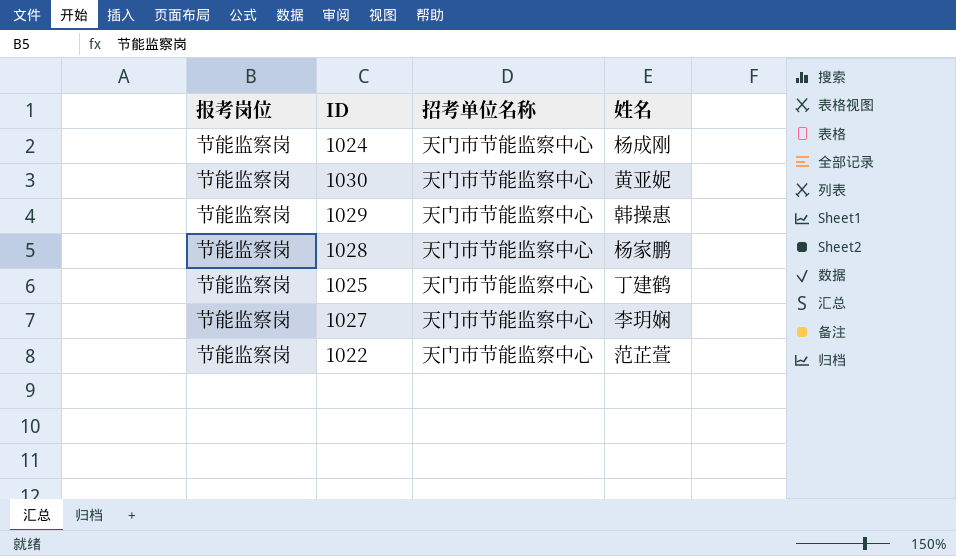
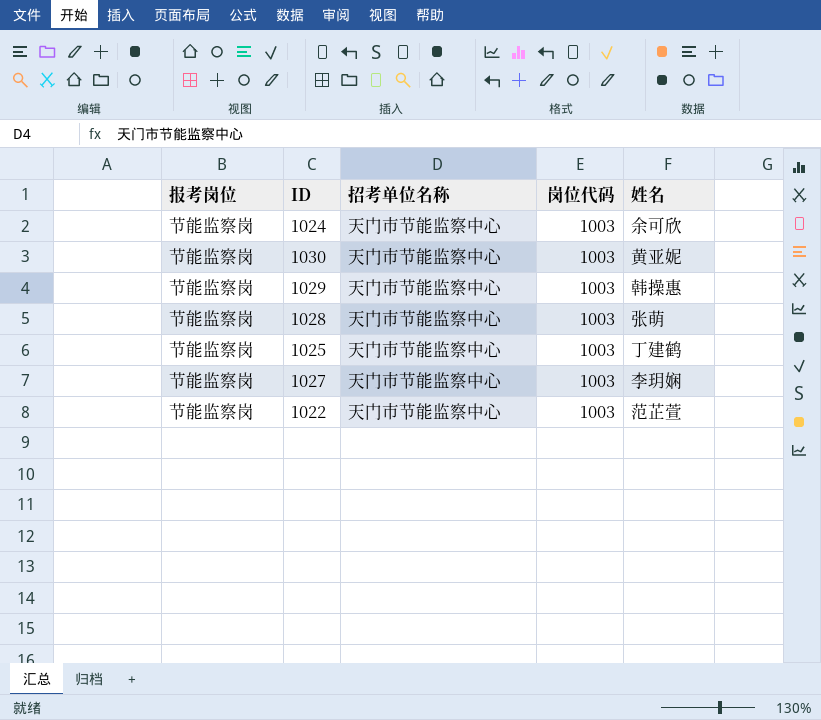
column 岗位代码 | position: none -> 4
1024 | 姓名: 杨成刚 -> 余可欣
1028 | 姓名: 杨家鹏 -> 张萌

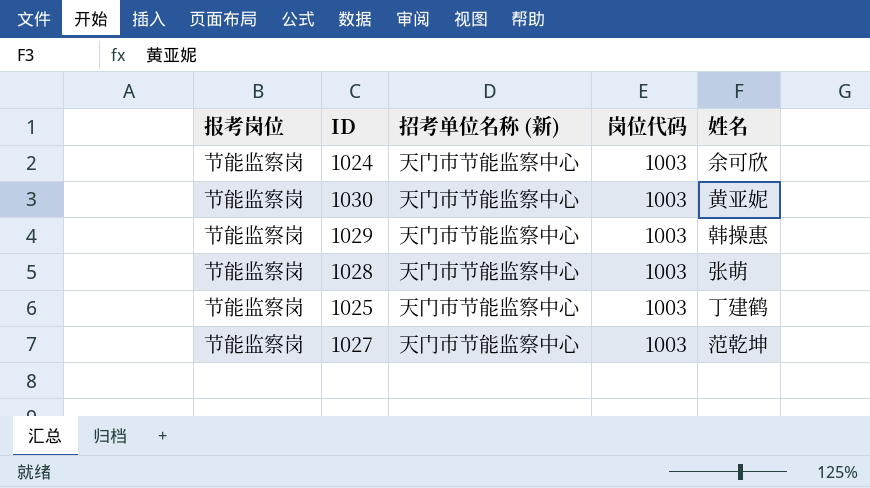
column name: 招考单位名称 -> 招考单位名称 (新)
row 1022: 节能监察岗 | 天门市节能监察中心 | 1003 | 范芷萱 -> none
1027 | 姓名: 李玥娴 -> 范乾坤

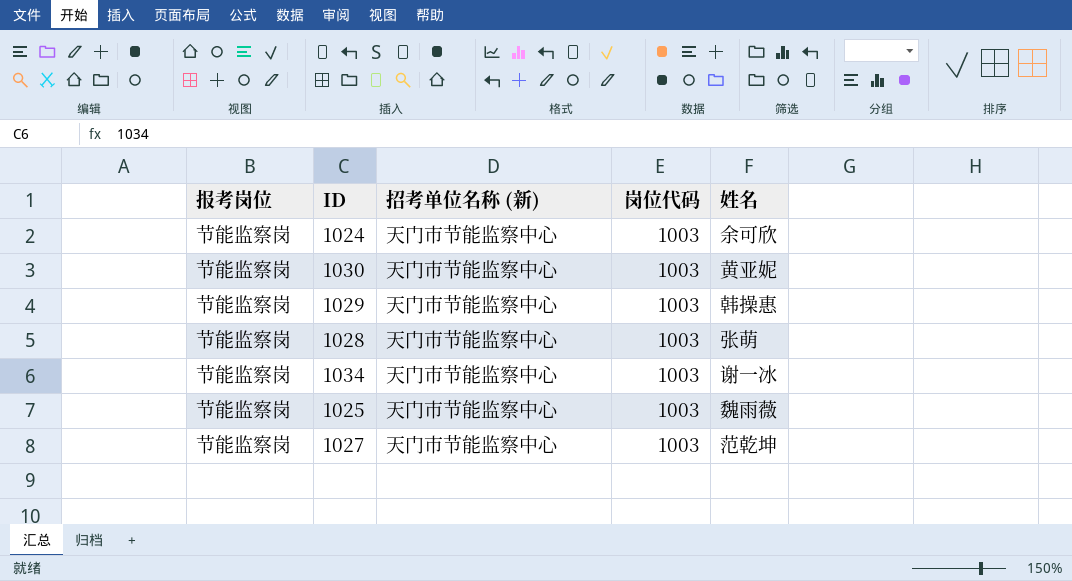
row 1034: none -> 节能监察岗 | 天门市节能监察中心 | 1003 | 谢一冰
1025 | 姓名: 丁建鹤 -> 魏雨薇

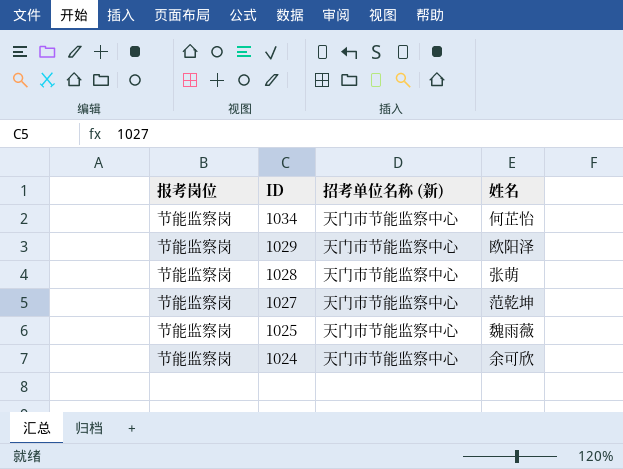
row order: none -> ID descending
column 岗位代码 | position: 4 -> none
row 1030: 节能监察岗 | 天门市节能监察中心 | 1003 | 黄亚妮 -> none
1034 | 姓名: 谢一冰 -> 何芷怡
1029 | 姓名: 韩操惠 -> 欧阳泽

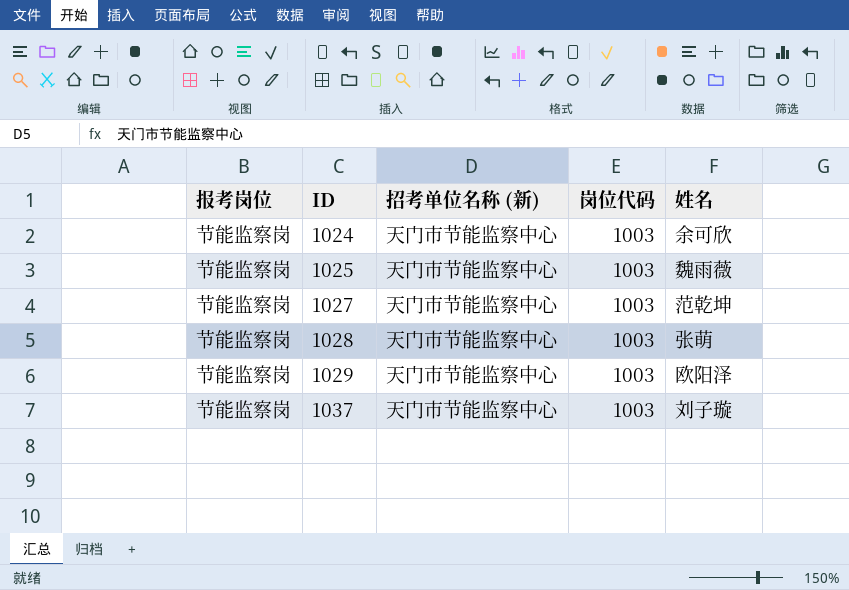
row order: ID descending -> ID ascending
column 岗位代码 | position: none -> 4
row 1034: 节能监察岗 | 天门市节能监察中心 | 何芷怡 -> none
row 1037: none -> 节能监察岗 | 天门市节能监察中心 | 1003 | 刘子璇

